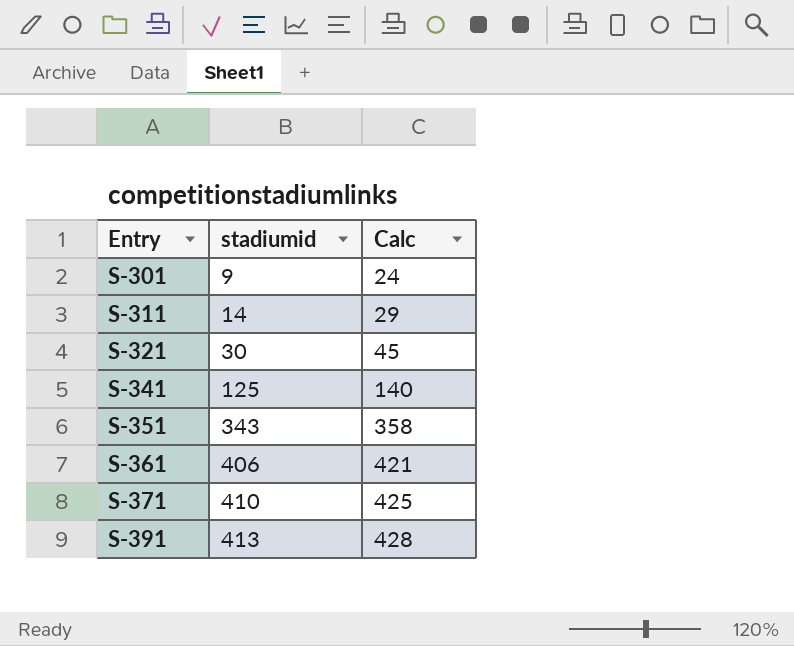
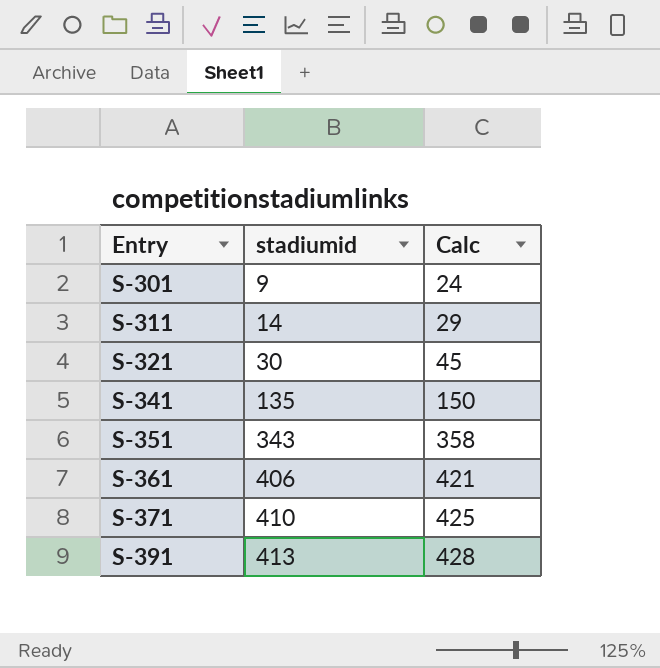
S-341 | stadiumid: 125 -> 135
S-341 | Calc: 140 -> 150

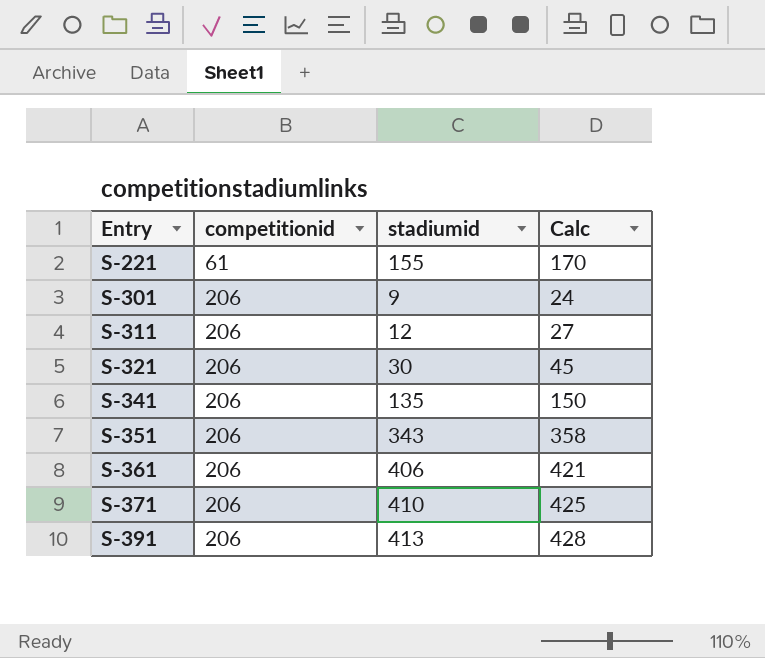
column competitionid | position: none -> 2
row S-221: none -> 61 | 155 | 170
S-311 | stadiumid: 14 -> 12
S-311 | Calc: 29 -> 27

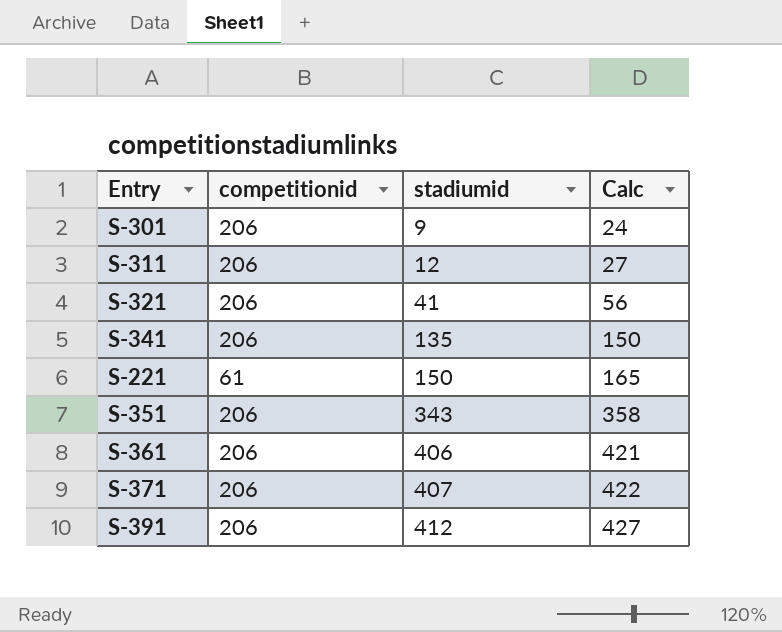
row order: Entry ascending -> stadiumid ascending
S-321 | stadiumid: 30 -> 41
S-321 | Calc: 45 -> 56
S-221 | stadiumid: 155 -> 150
S-221 | Calc: 170 -> 165
S-371 | stadiumid: 410 -> 407
S-371 | Calc: 425 -> 422
S-391 | stadiumid: 413 -> 412
S-391 | Calc: 428 -> 427

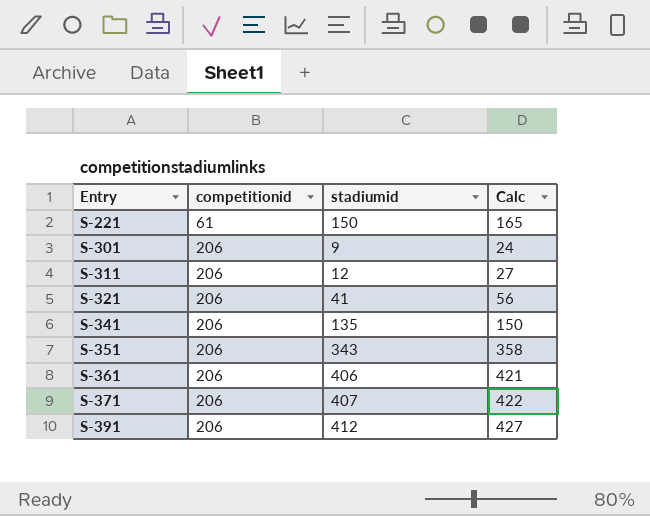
row order: stadiumid ascending -> Entry ascending

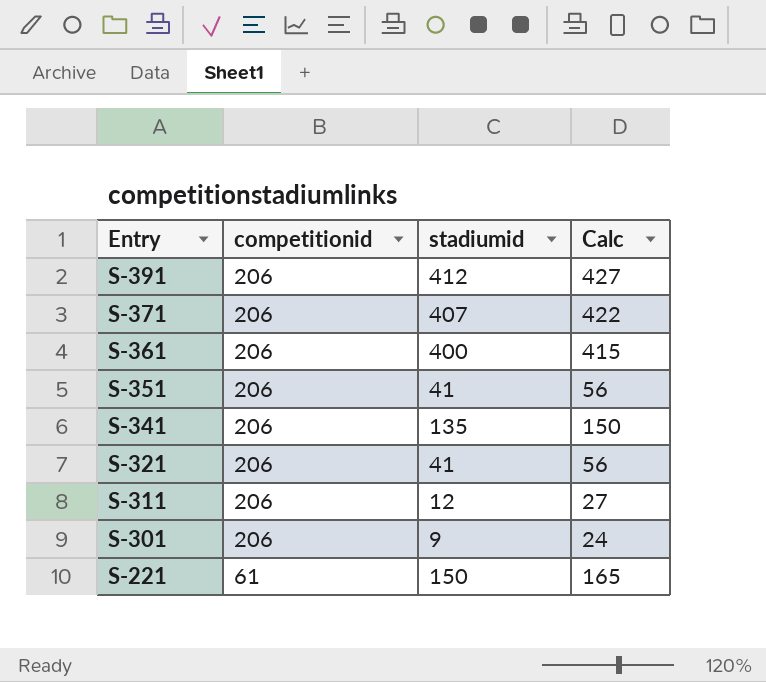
row order: Entry ascending -> Entry descending
S-361 | stadiumid: 406 -> 400
S-361 | Calc: 421 -> 415
S-351 | stadiumid: 343 -> 41
S-351 | Calc: 358 -> 56

